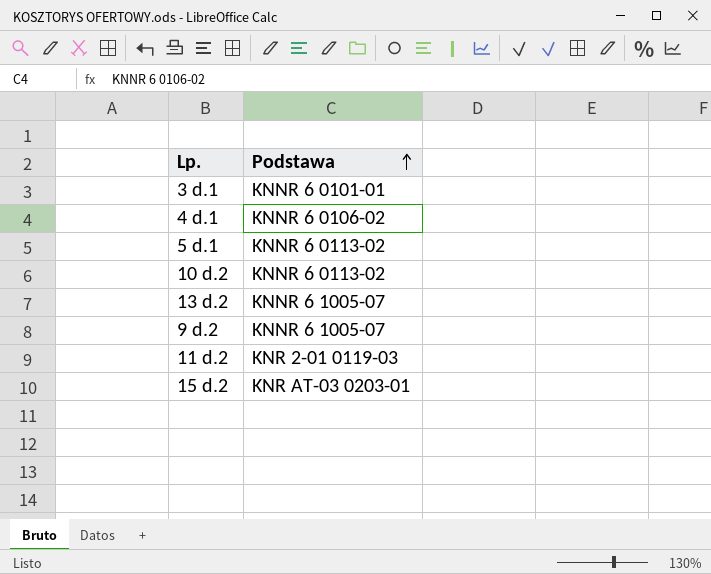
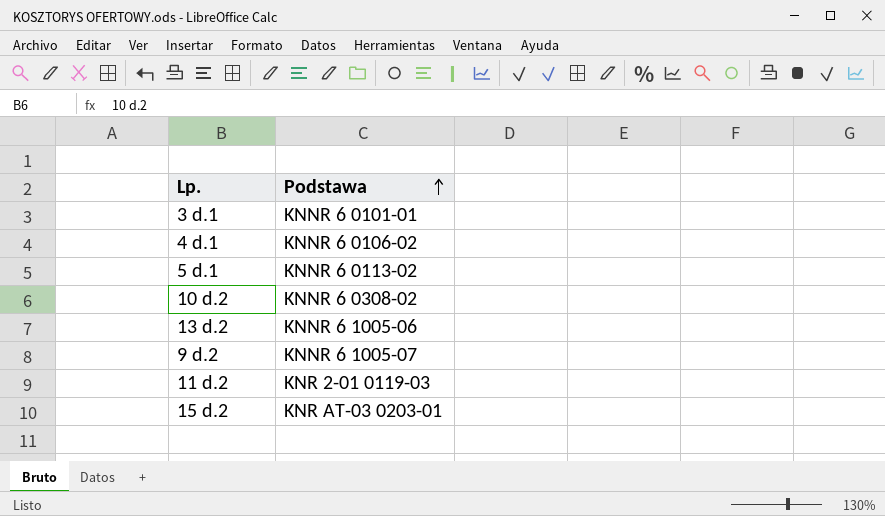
10 d.2 | Podstawa: KNNR 6 0113-02 -> KNNR 6 0308-02
13 d.2 | Podstawa: KNNR 6 1005-07 -> KNNR 6 1005-06

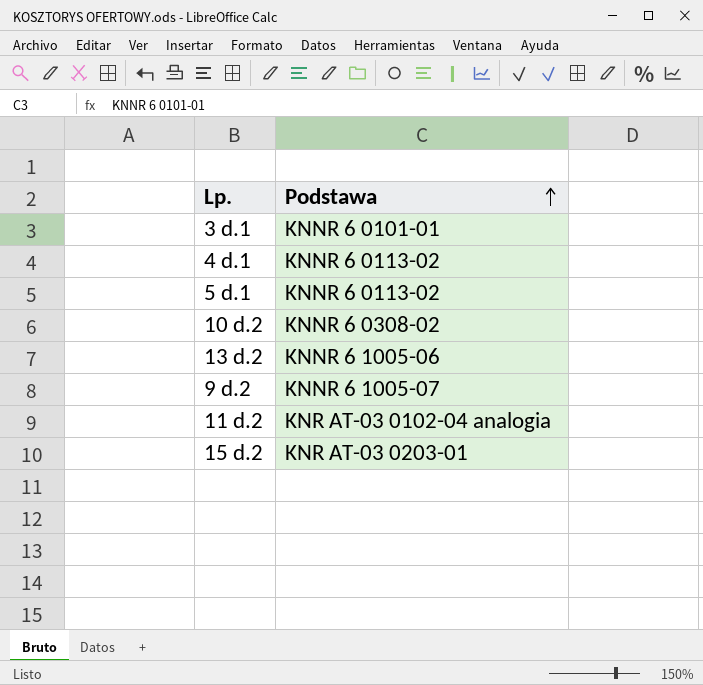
4 d.1 | Podstawa: KNNR 6 0106-02 -> KNNR 6 0113-02
11 d.2 | Podstawa: KNR 2-01 0119-03 -> KNR AT-03 0102-04 analogia

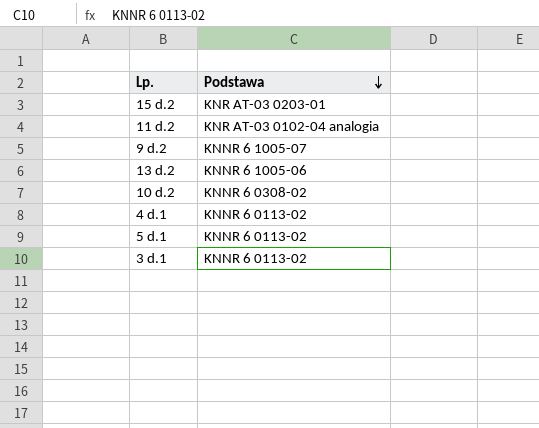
row order: Podstawa ascending -> Podstawa descending
3 d.1 | Podstawa: KNNR 6 0101-01 -> KNNR 6 0113-02

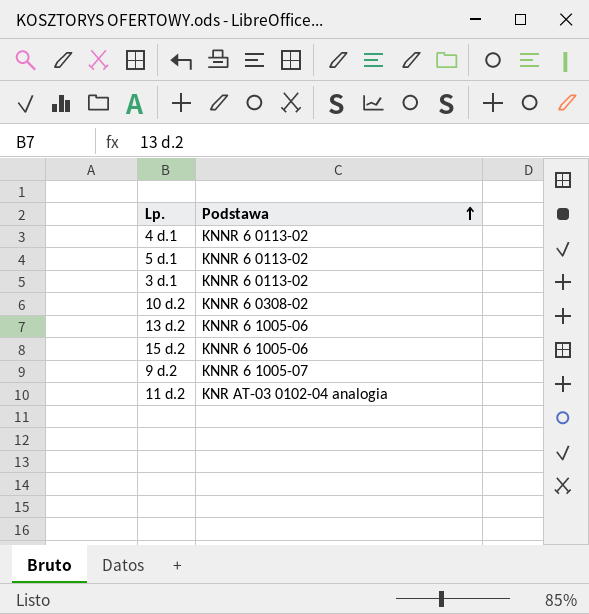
row order: Podstawa descending -> Podstawa ascending
15 d.2 | Podstawa: KNR AT-03 0203-01 -> KNNR 6 1005-06

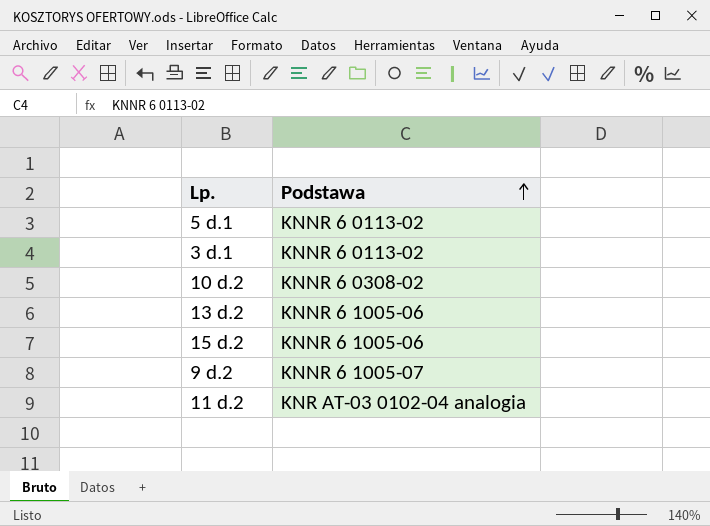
row 4 d.1: KNNR 6 0113-02 -> none

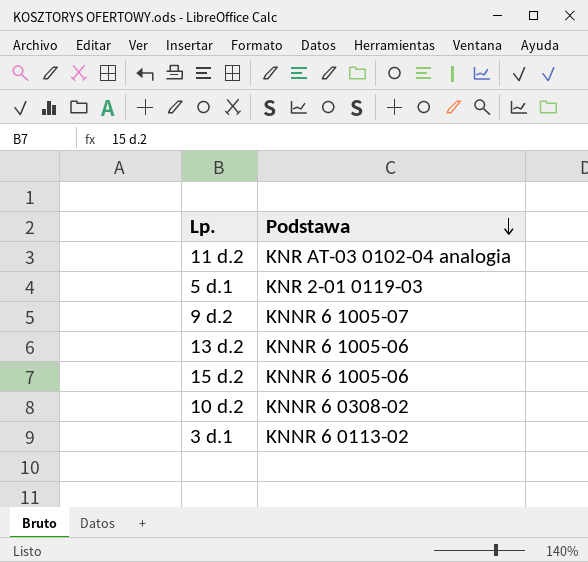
row order: Podstawa ascending -> Podstawa descending
5 d.1 | Podstawa: KNNR 6 0113-02 -> KNR 2-01 0119-03

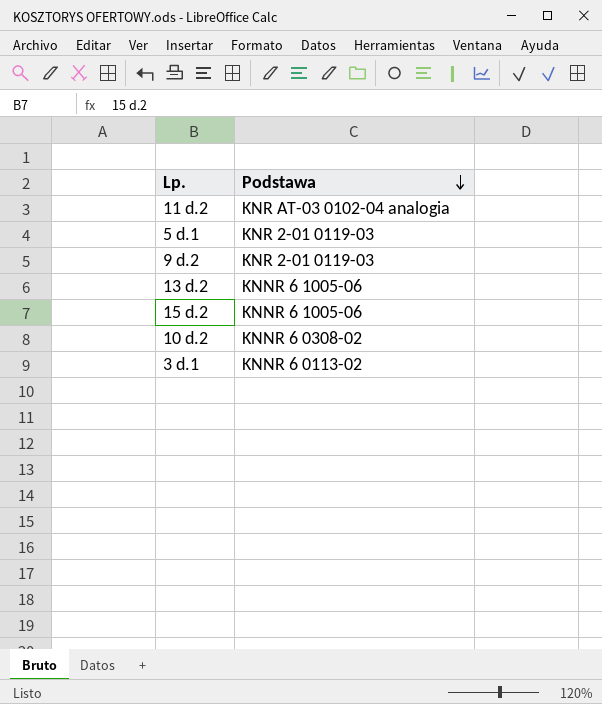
9 d.2 | Podstawa: KNNR 6 1005-07 -> KNR 2-01 0119-03

